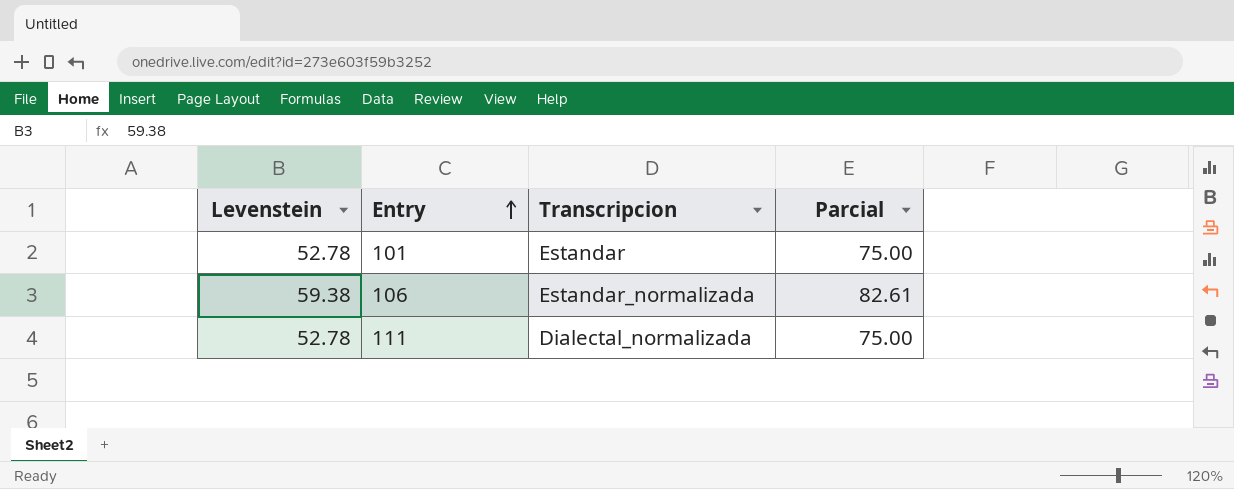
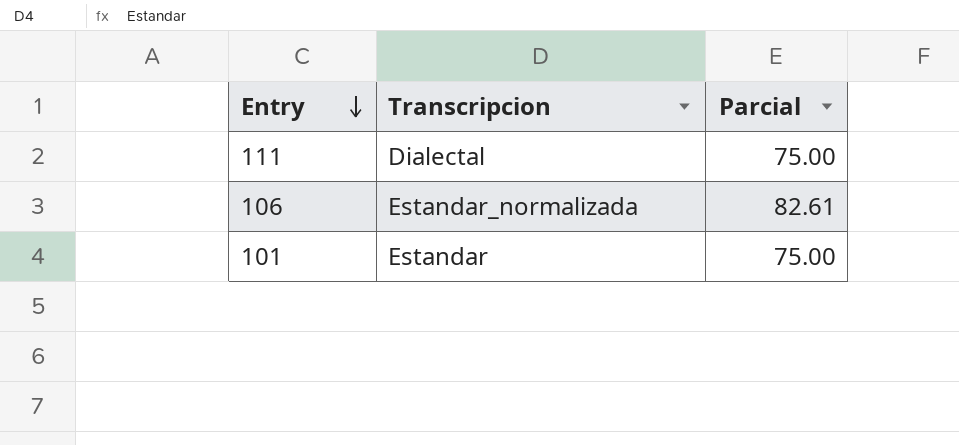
row order: Entry ascending -> Entry descending
column Levenstein | position: 1 -> none
111 | Transcripcion: Dialectal_normalizada -> Dialectal

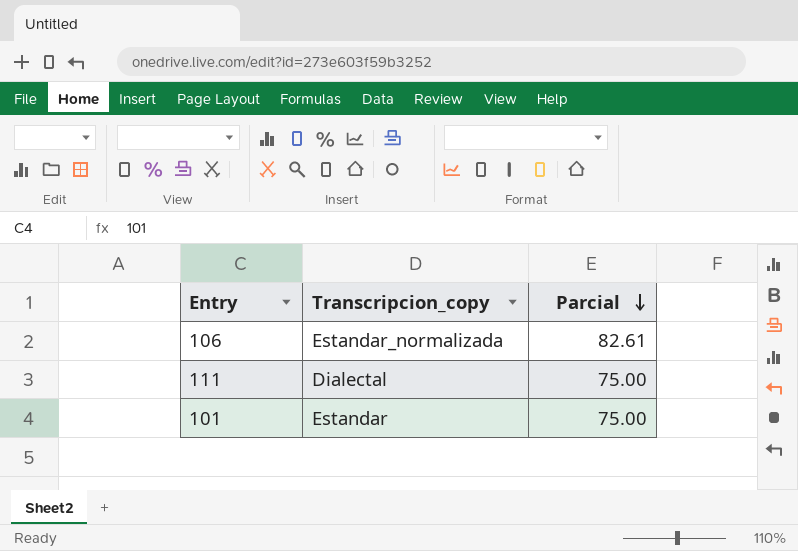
row order: Entry descending -> Parcial descending
column name: Transcripcion -> Transcripcion_copy

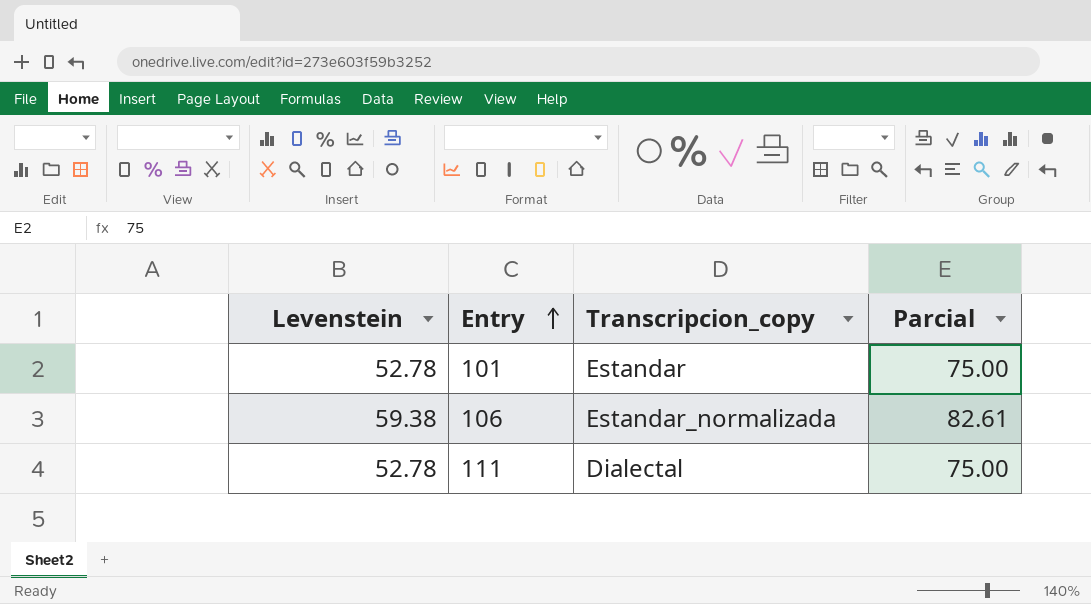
row order: Parcial descending -> Entry ascending
column Levenstein | position: none -> 1

